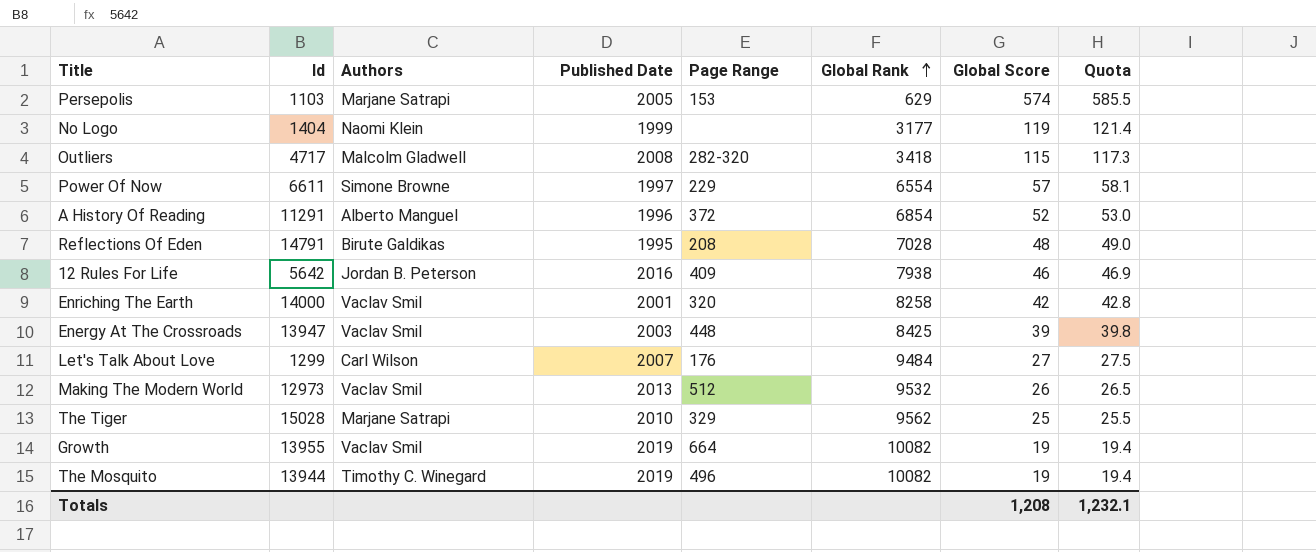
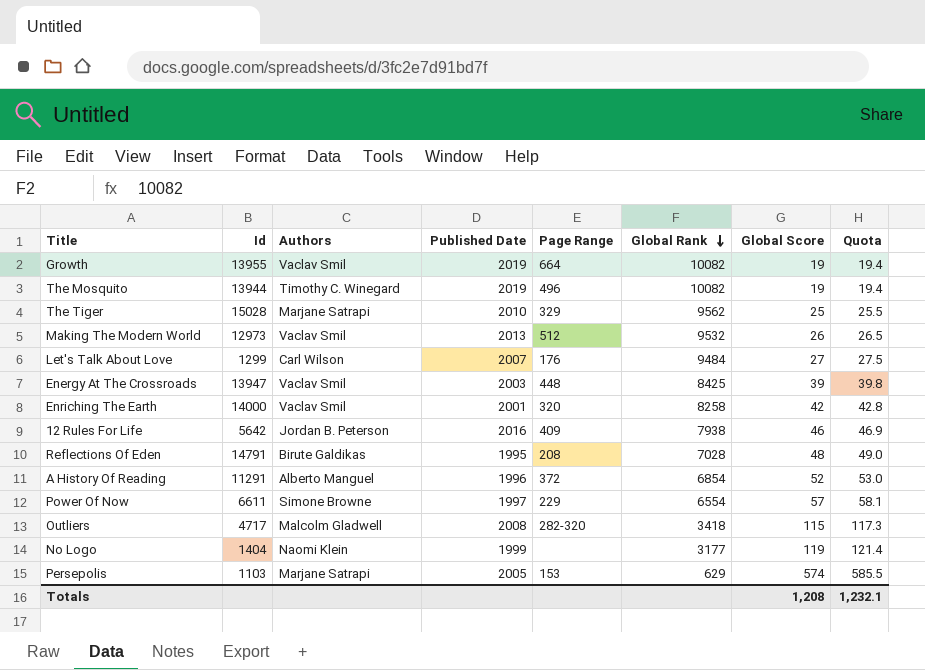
row order: Global Rank ascending -> Global Rank descending

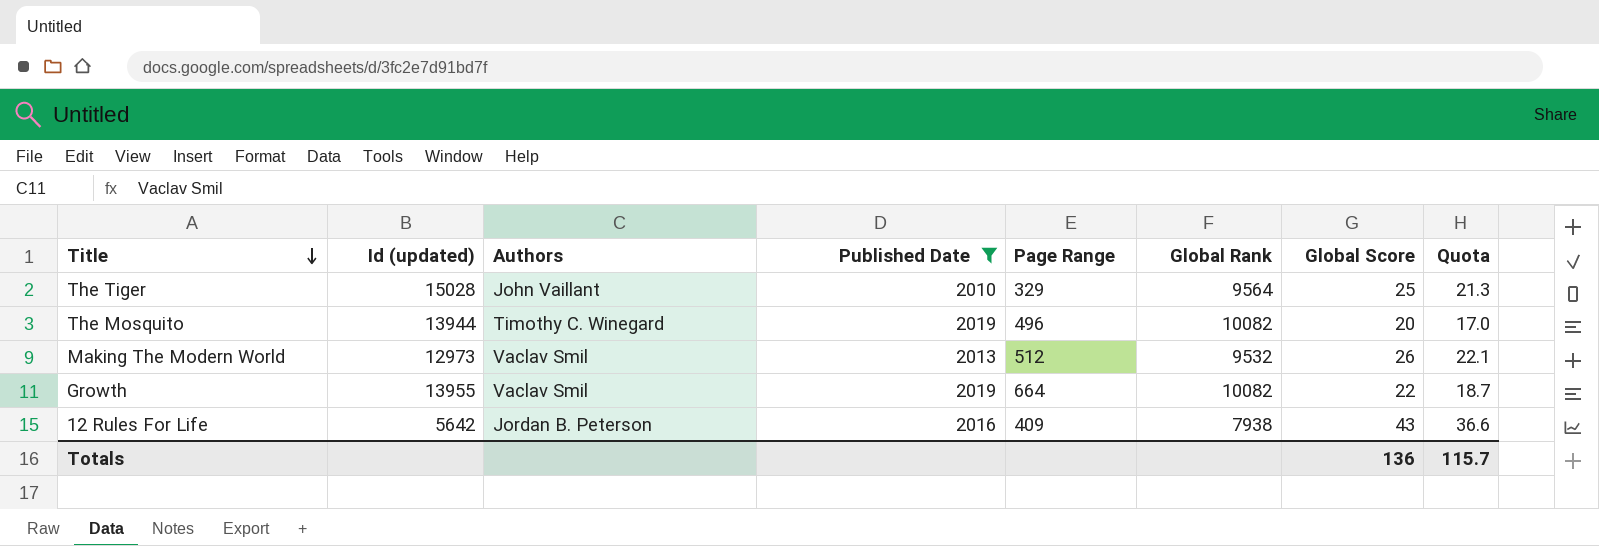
filter: none -> Published Date >= 2010
row order: Global Rank descending -> Title descending
column name: Id -> Id (updated)
column Quota | formula: [Global Score] * 1.02 -> [Global Score] * 0.85
The Tiger | Authors: Marjane Satrapi -> John Vaillant
The Tiger | Global Rank: 9562 -> 9564
The Mosquito | Global Score: 19 -> 20
Growth | Global Score: 19 -> 22
12 Rules For Life | Global Score: 46 -> 43
Totals | Global Score: 1,208 -> 136
Totals | Quota: 1,232.1 -> 115.7

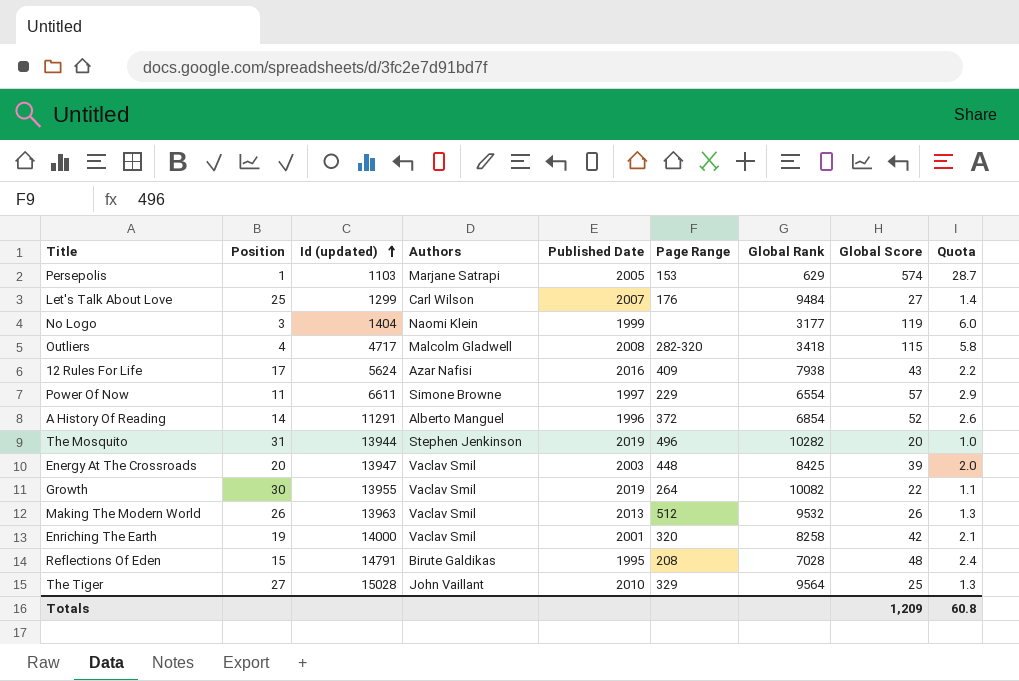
filter: Published Date >= 2010 -> none
row order: Title descending -> Id (updated) ascending
column Position | position: none -> 2
column Quota | formula: [Global Score] * 0.85 -> [Global Score] * 0.05
12 Rules For Life | Id (updated): 5642 -> 5624
12 Rules For Life | Authors: Jordan B. Peterson -> Azar Nafisi
The Mosquito | Authors: Timothy C. Winegard -> Stephen Jenkinson
The Mosquito | Global Rank: 10082 -> 10282
Growth | Page Range: 664 -> 264
Making The Modern World | Id (updated): 12973 -> 13963
Totals | Global Score: 136 -> 1,209
Totals | Quota: 115.7 -> 60.8

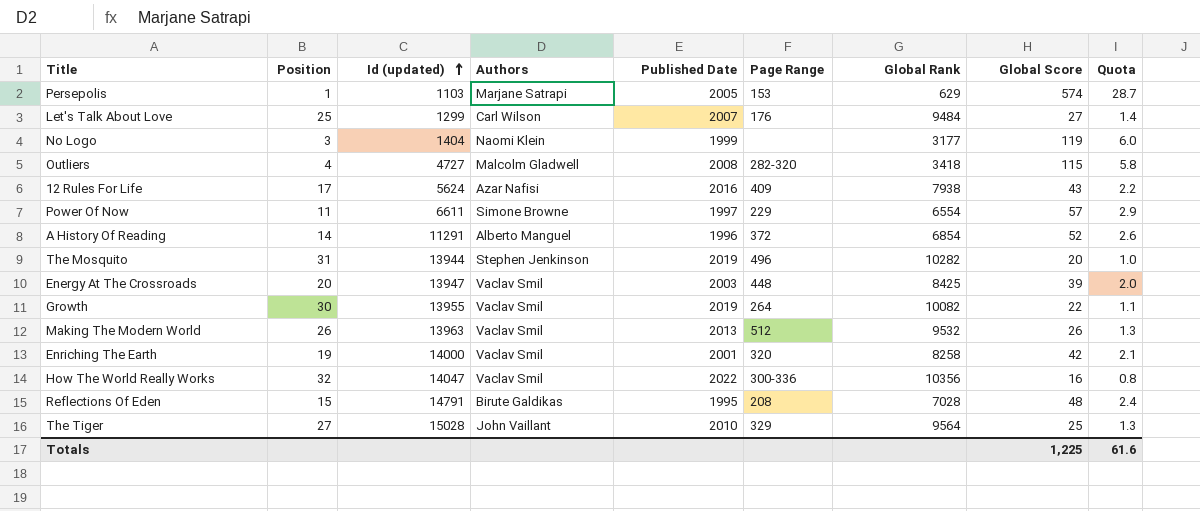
Outliers | Id (updated): 4717 -> 4727
row How The World Really Works: none -> 32 | 14047 | Vaclav Smil | 2022 | 300-336 | 10356 | 16 | 0.8
Totals | Global Score: 1,209 -> 1,225
Totals | Quota: 60.8 -> 61.6

